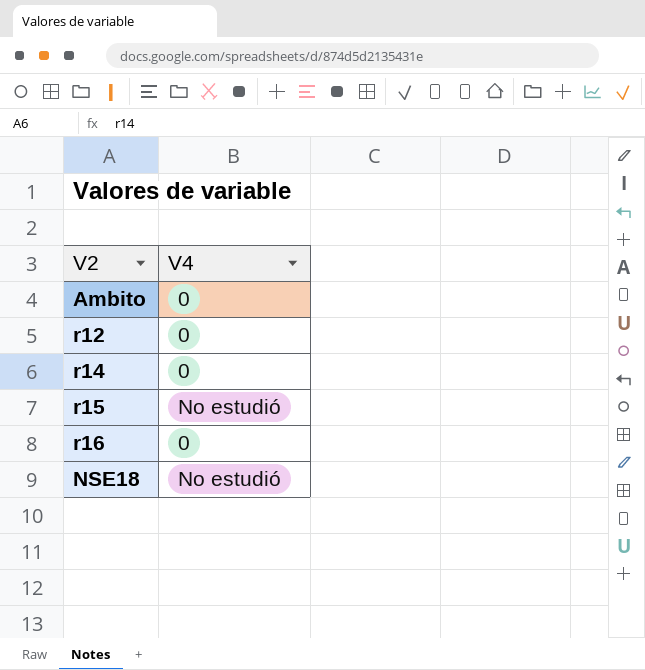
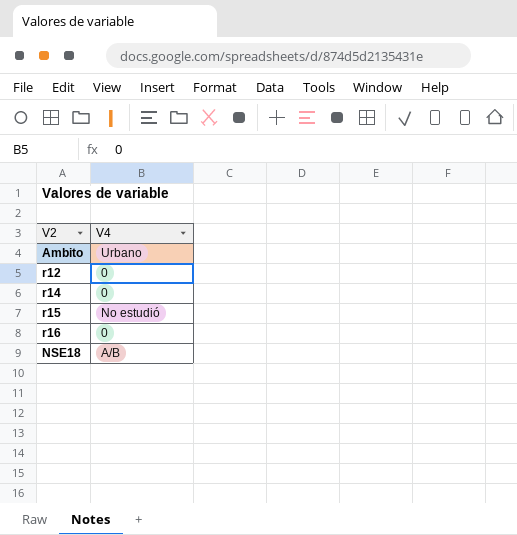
Ambito | V4: 0 -> Urbano
NSE18 | V4: No estudió -> A/B

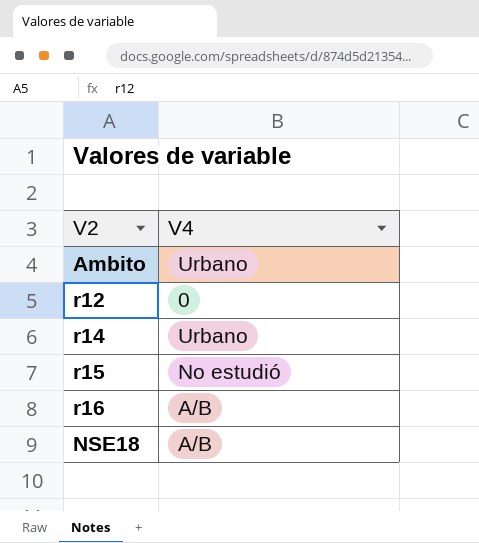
r14 | V4: 0 -> Urbano
r16 | V4: 0 -> A/B

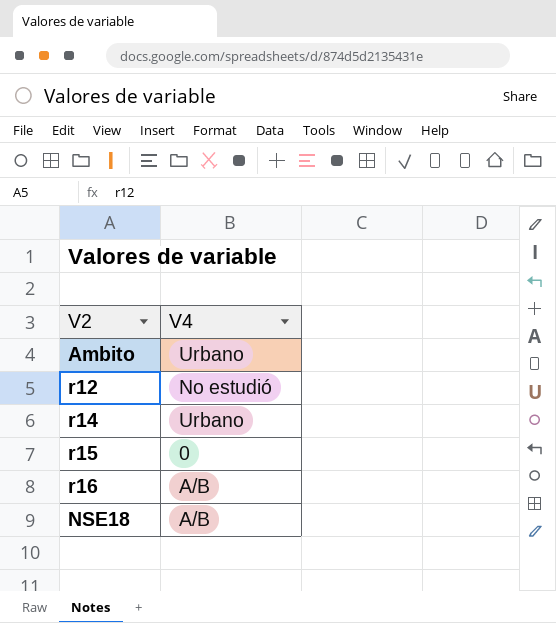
r12 | V4: 0 -> No estudió
r15 | V4: No estudió -> 0

